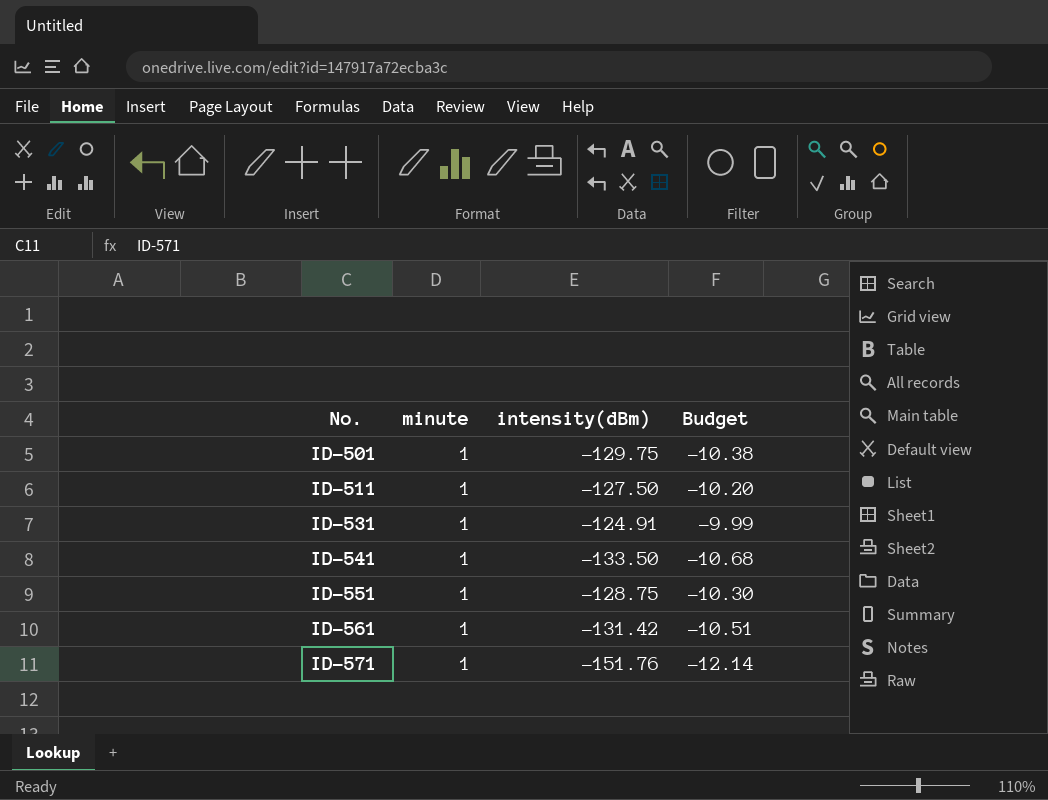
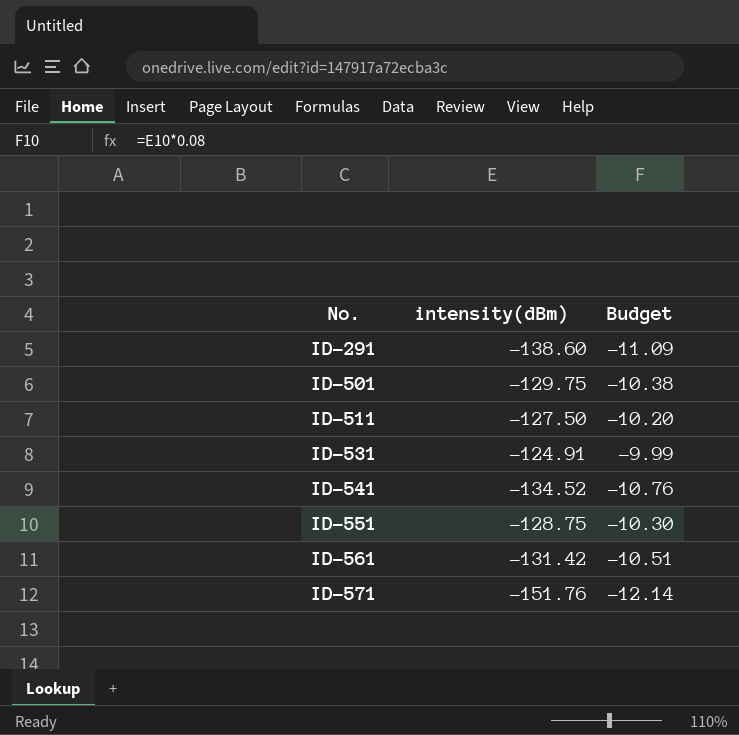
column minute | position: 2 -> none
row ID-291: none -> -138.60 | -11.09
ID-541 | intensity(dBm): -133.50 -> -134.52
ID-541 | Budget: -10.68 -> -10.76

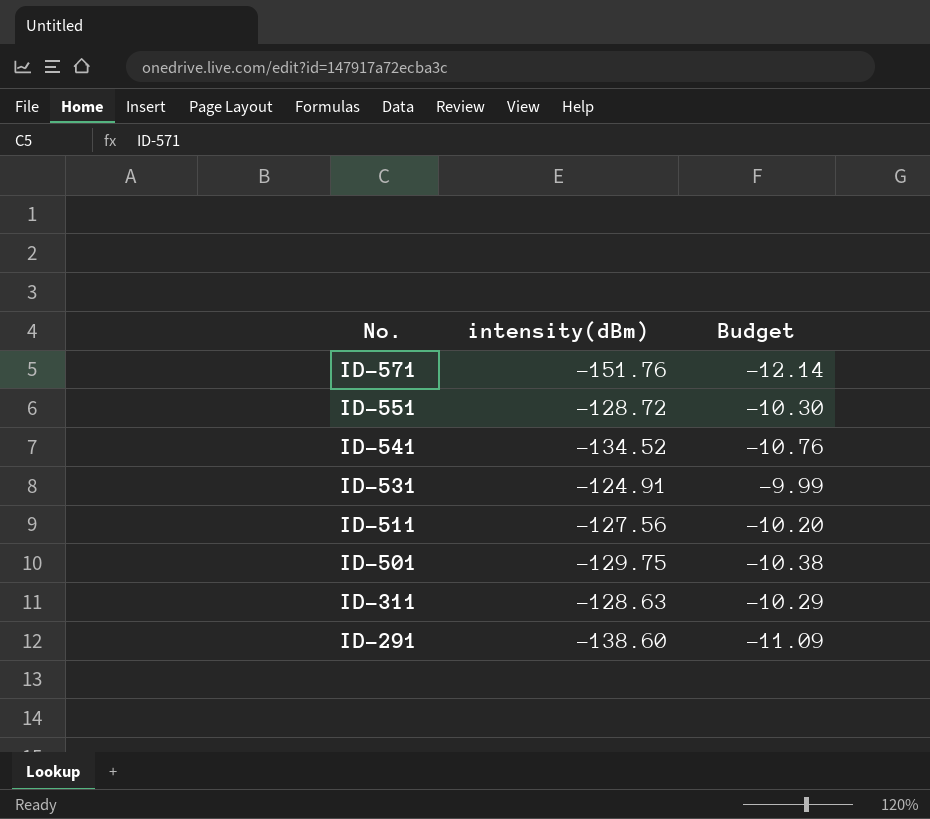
row order: No. ascending -> No. descending
row ID-561: -131.42 | -10.51 -> none
ID-551 | intensity(dBm): -128.75 -> -128.72
ID-511 | intensity(dBm): -127.50 -> -127.56
row ID-311: none -> -128.63 | -10.29

